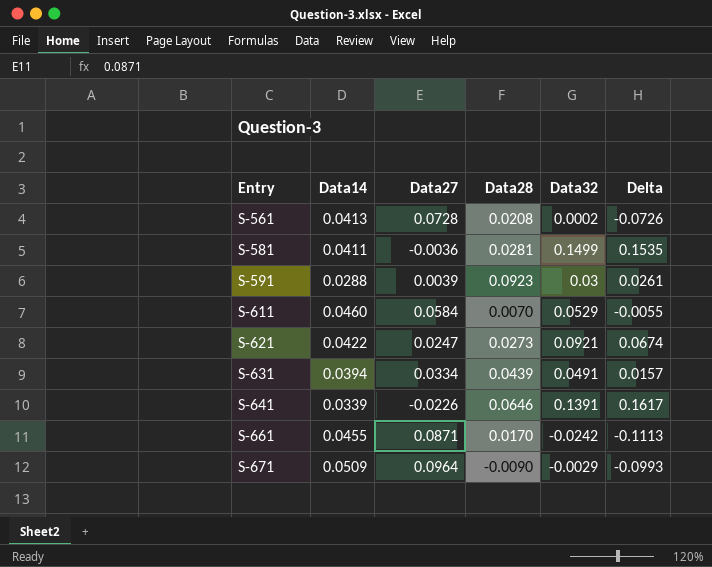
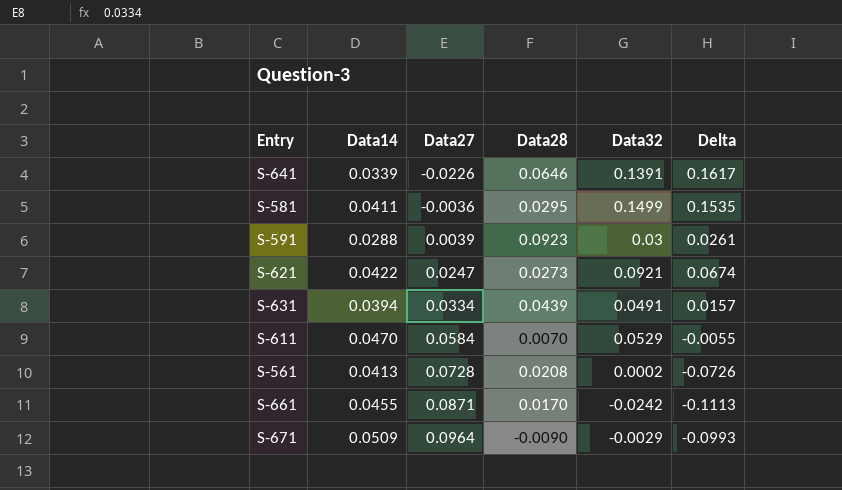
row order: Entry ascending -> Data27 ascending
S-581 | Data28: 0.0281 -> 0.0295
S-611 | Data14: 0.0460 -> 0.0470

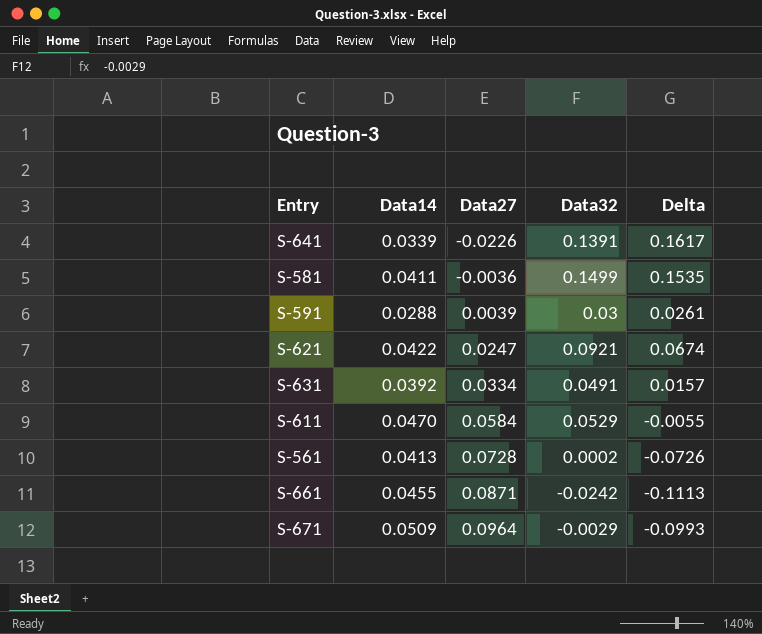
column Data28 | position: 4 -> none
S-631 | Data14: 0.0394 -> 0.0392

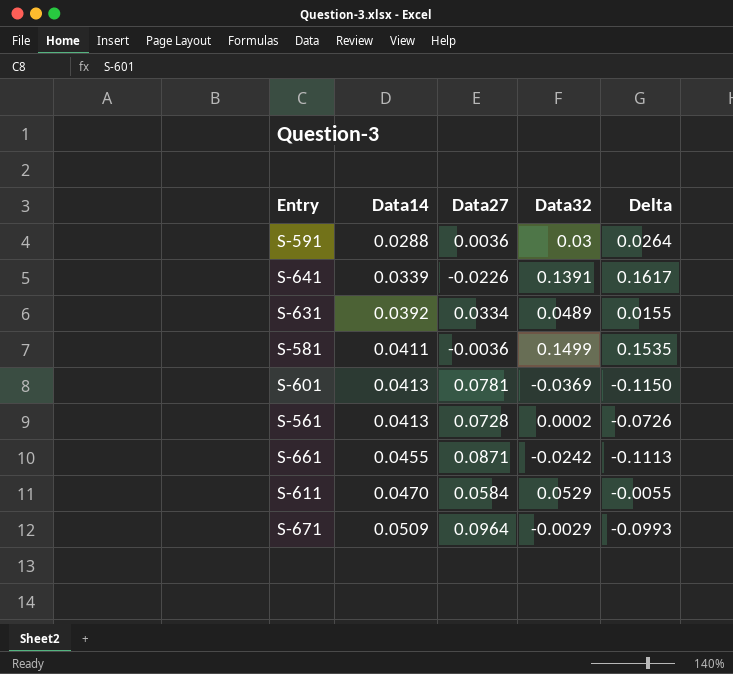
row order: Data27 ascending -> Data14 ascending
row S-621: 0.0422 | 0.0247 | 0.0921 | 0.0674 -> none
S-591 | Data27: 0.0039 -> 0.0036
S-591 | Delta: 0.0261 -> 0.0264
S-631 | Data32: 0.0491 -> 0.0489
S-631 | Delta: 0.0157 -> 0.0155
row S-601: none -> 0.0413 | 0.0781 | -0.0369 | -0.1150

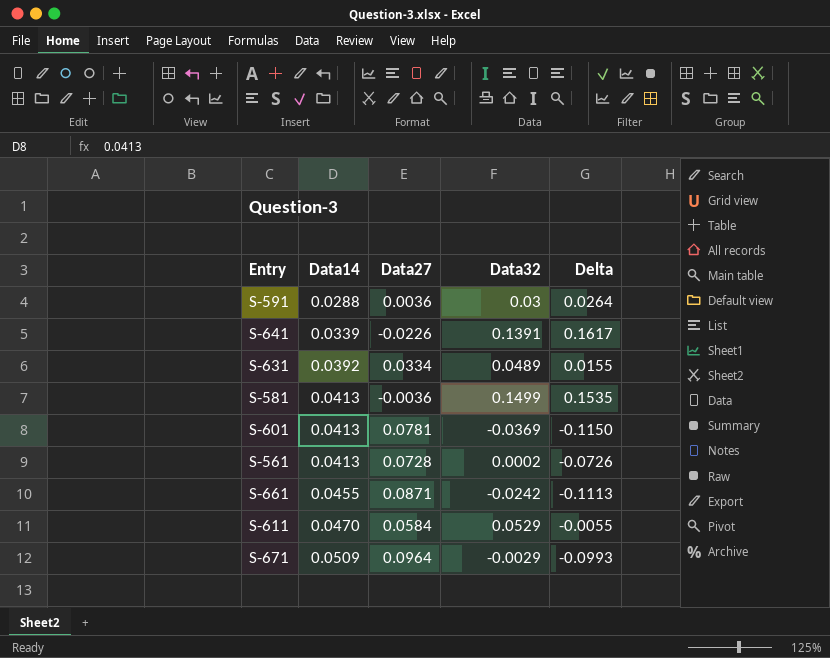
S-581 | Data14: 0.0411 -> 0.0413

